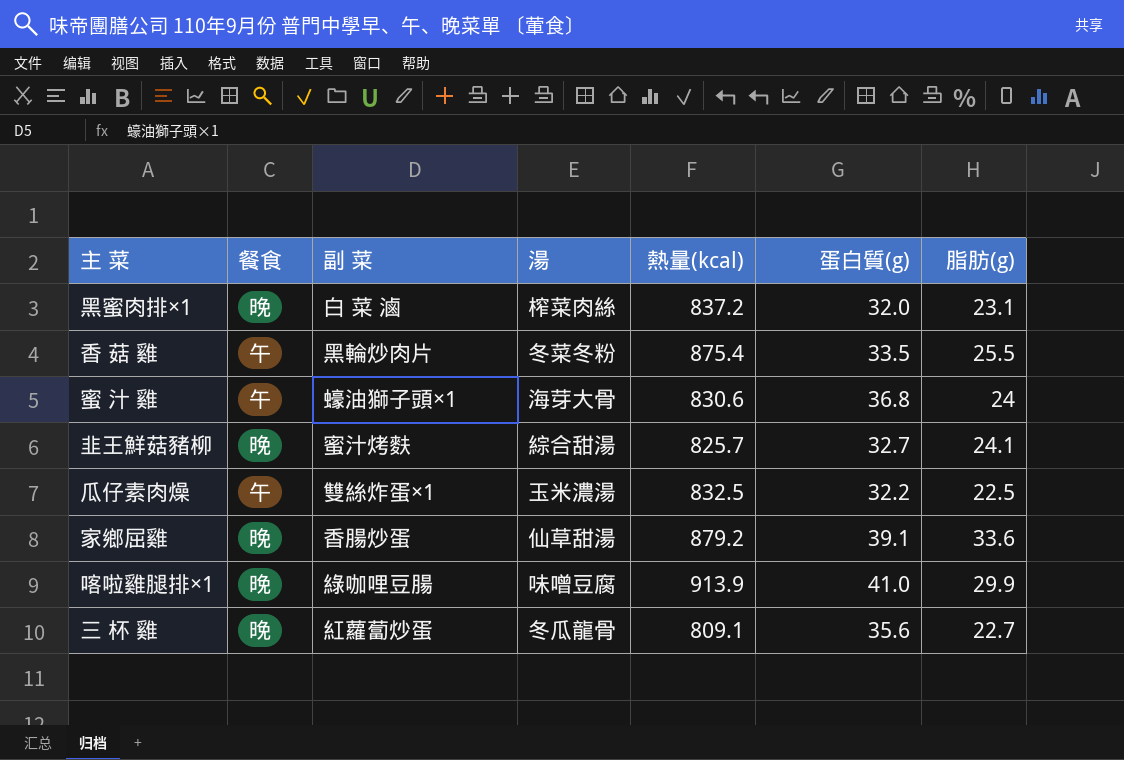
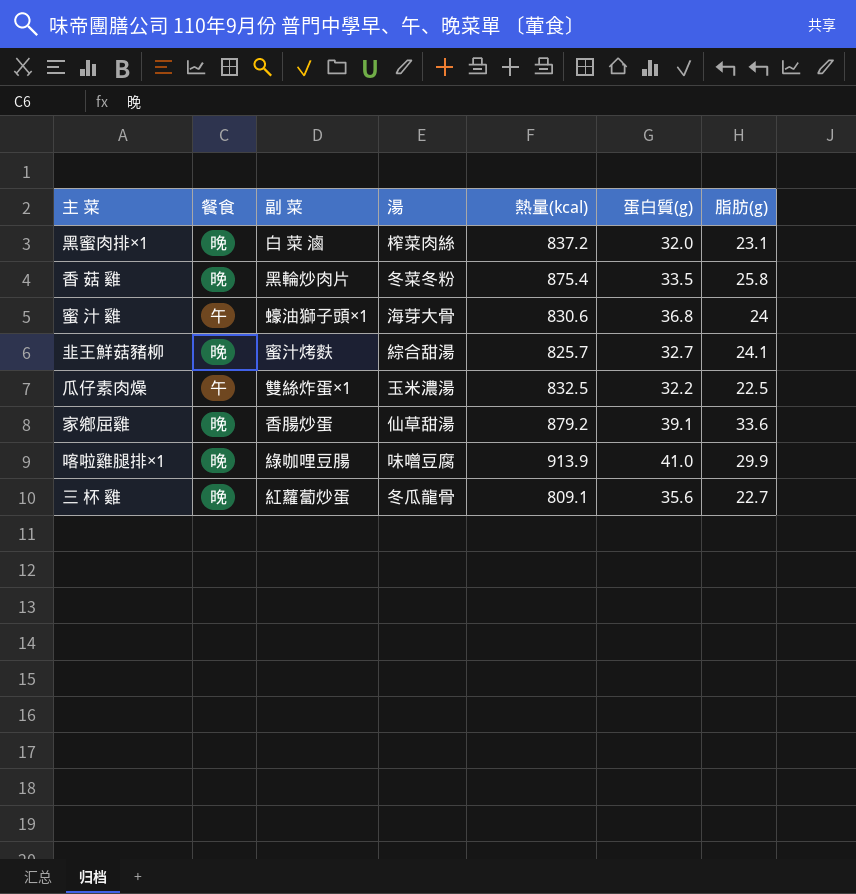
香 菇 雞 | 餐食: 午 -> 晚
香 菇 雞 | 脂肪(g): 25.5 -> 25.8

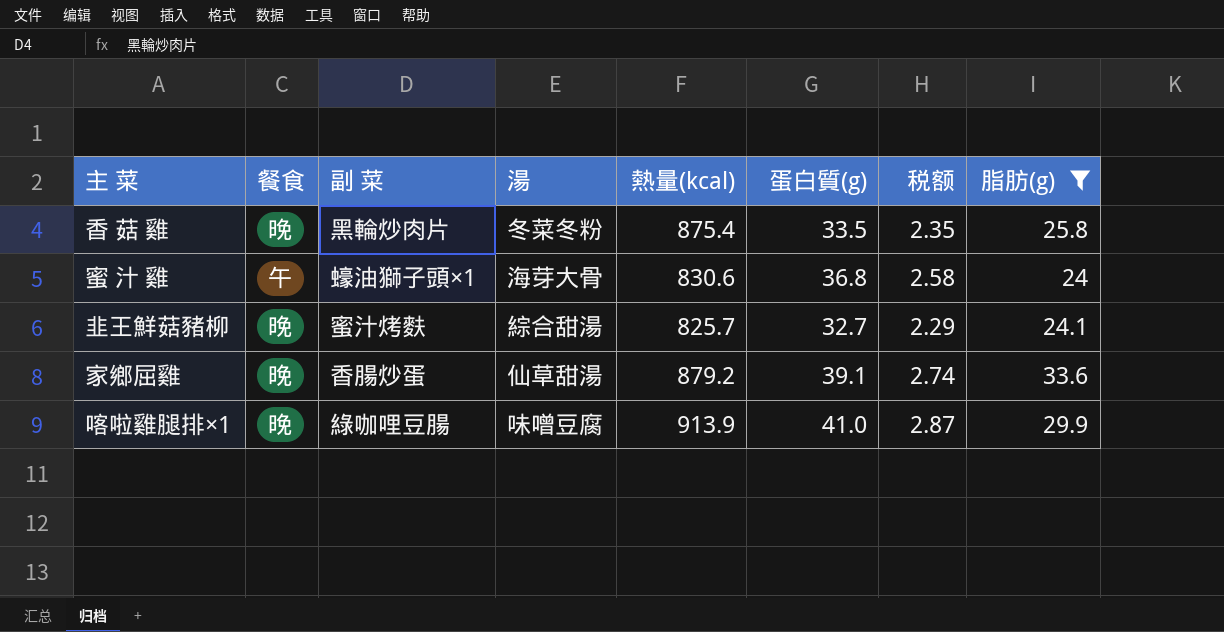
filter: none -> 脂肪(g) >= 24
column 税额 | formula: none -> [蛋白質(g)] * 0.07

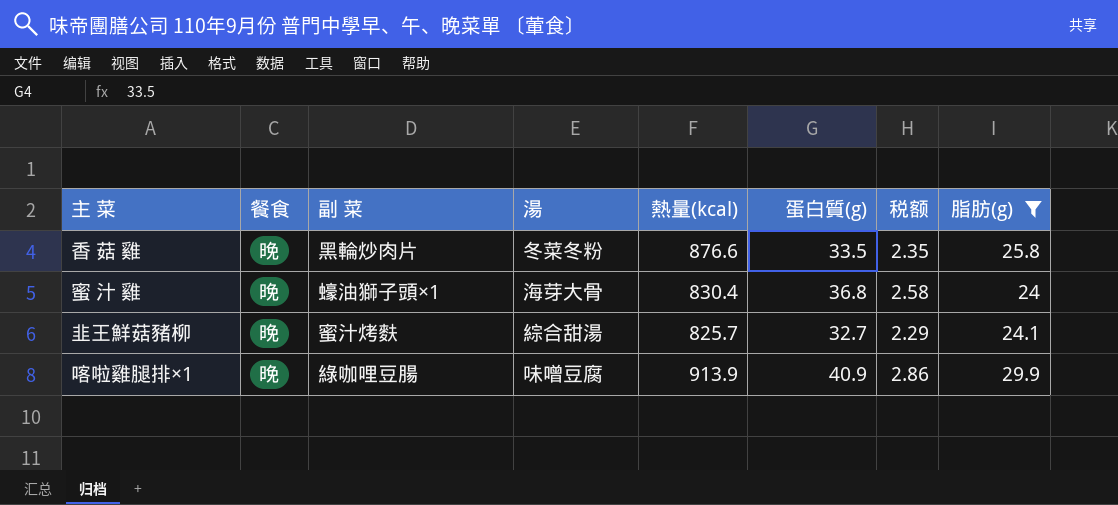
row 家鄉屈雞: 晚 | 香腸炒蛋 | 仙草甜湯 | 879.2 | 39.1 | 2.74 | 33.6 -> none
香 菇 雞 | 熱量(kcal): 875.4 -> 876.6
蜜 汁 雞 | 餐食: 午 -> 晚
蜜 汁 雞 | 熱量(kcal): 830.6 -> 830.4
喀啦雞腿排×1 | 蛋白質(g): 41.0 -> 40.9
喀啦雞腿排×1 | 税额: 2.87 -> 2.86

